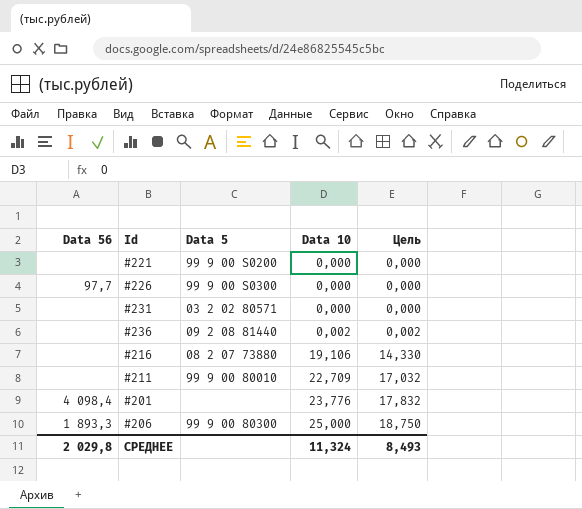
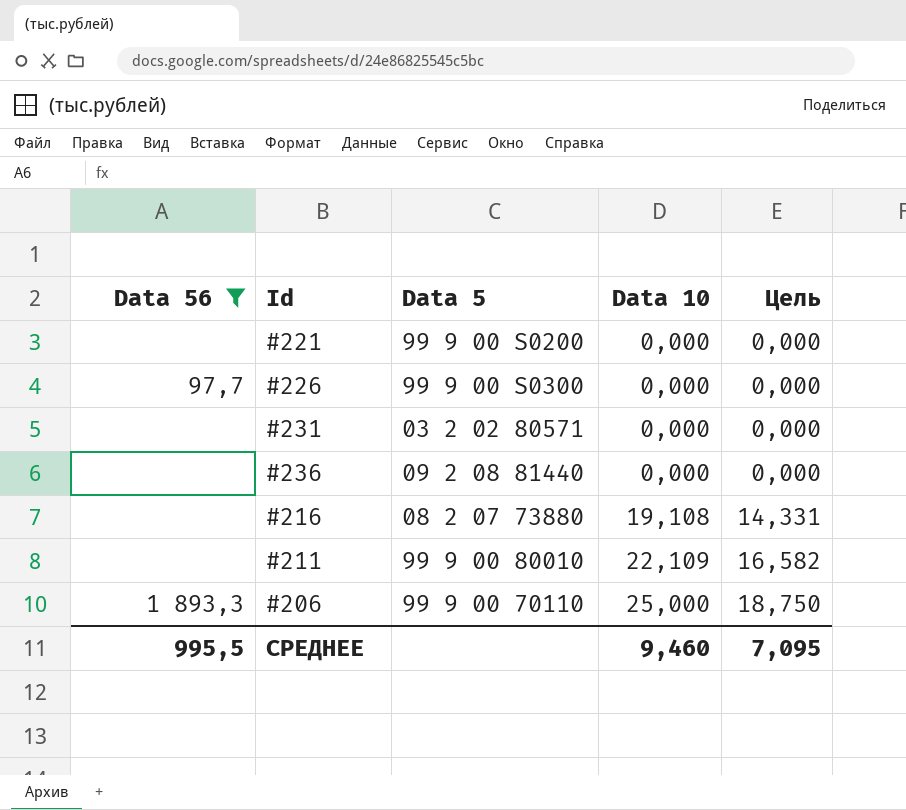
filter: none -> Data 56 != 4 098,4
#236 | Data 10: 0,002 -> 0,000
#236 | Цель: 0,002 -> 0,000
#216 | Data 10: 19,106 -> 19,108
#216 | Цель: 14,330 -> 14,331
#211 | Data 10: 22,709 -> 22,109
#211 | Цель: 17,032 -> 16,582
#206 | Data 5: 99 9 00 80300 -> 99 9 00 70110
СРЕДНЕЕ | Data 56: 2 029,8 -> 995,5
СРЕДНЕЕ | Data 10: 11,324 -> 9,460
СРЕДНЕЕ | Цель: 8,493 -> 7,095

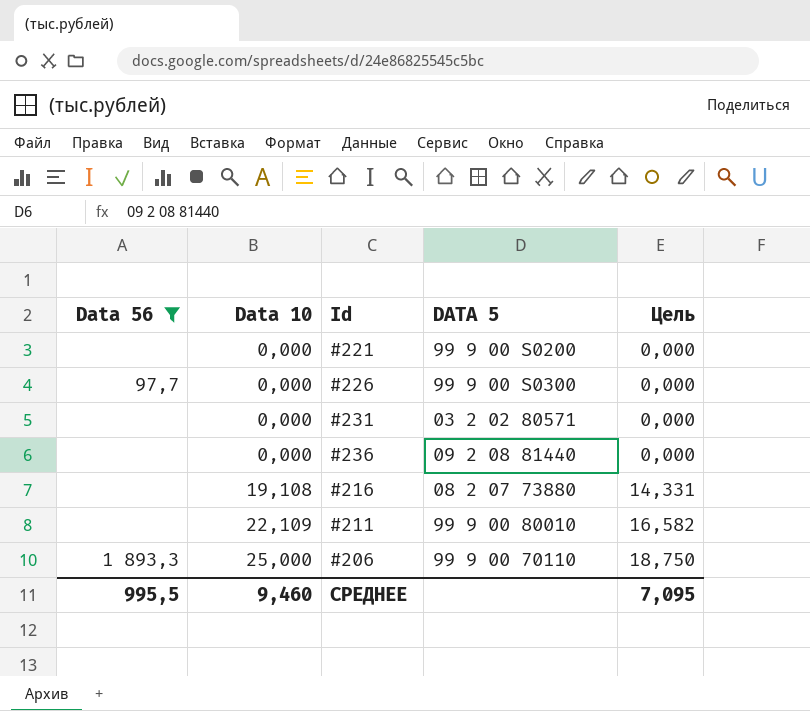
column Data 10 | position: 4 -> 2
column name: Data 5 -> DATA 5

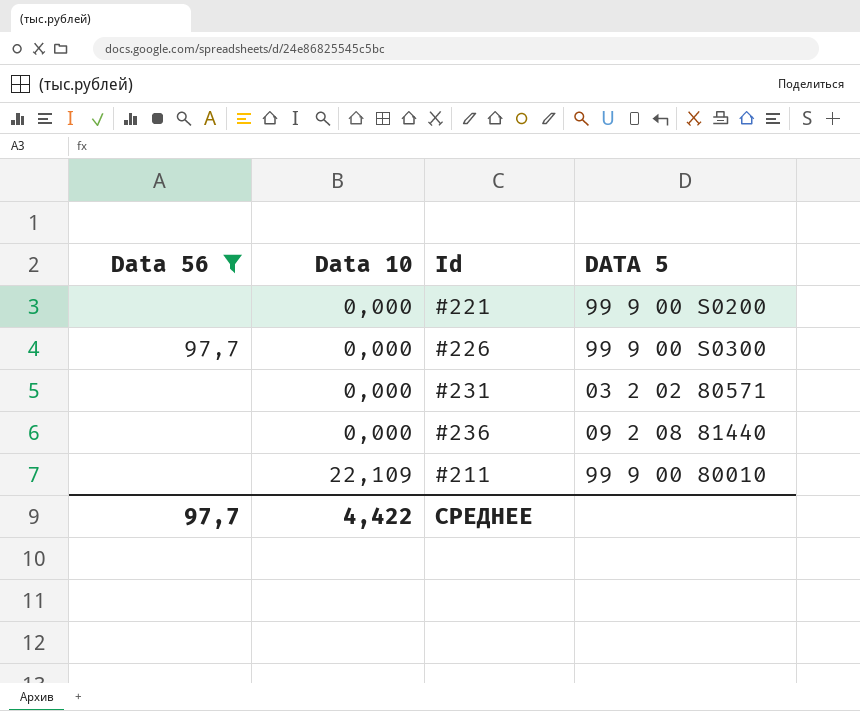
column Цель | formula: [Data 10] * 0,75 -> none
row #216: none | 19,108 | 08 2 07 73880 | 14,331 -> none
row #206: 1 893,3 | 25,000 | 99 9 00 70110 | 18,750 -> none
СРЕДНЕЕ | Data 56: 995,5 -> 97,7
СРЕДНЕЕ | Data 10: 9,460 -> 4,422

